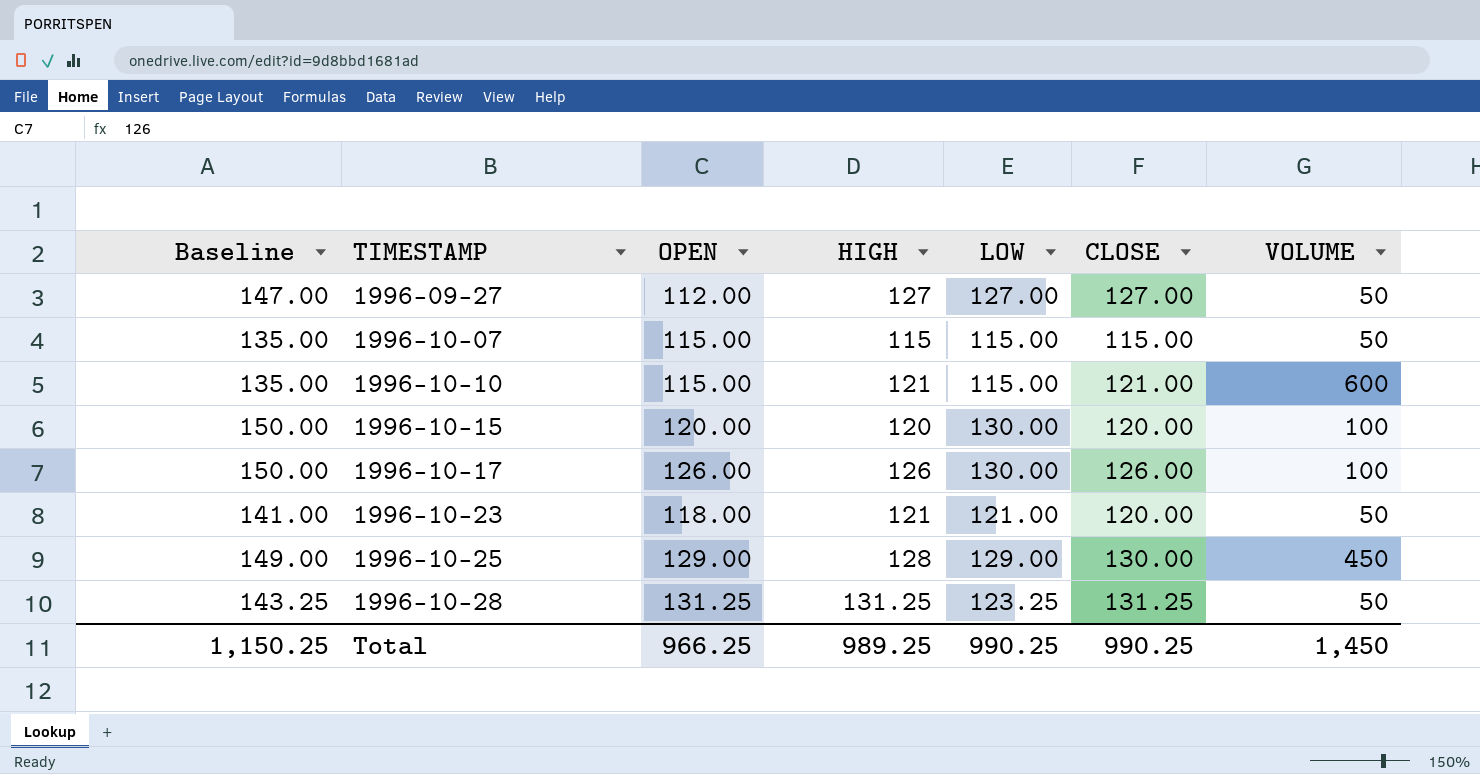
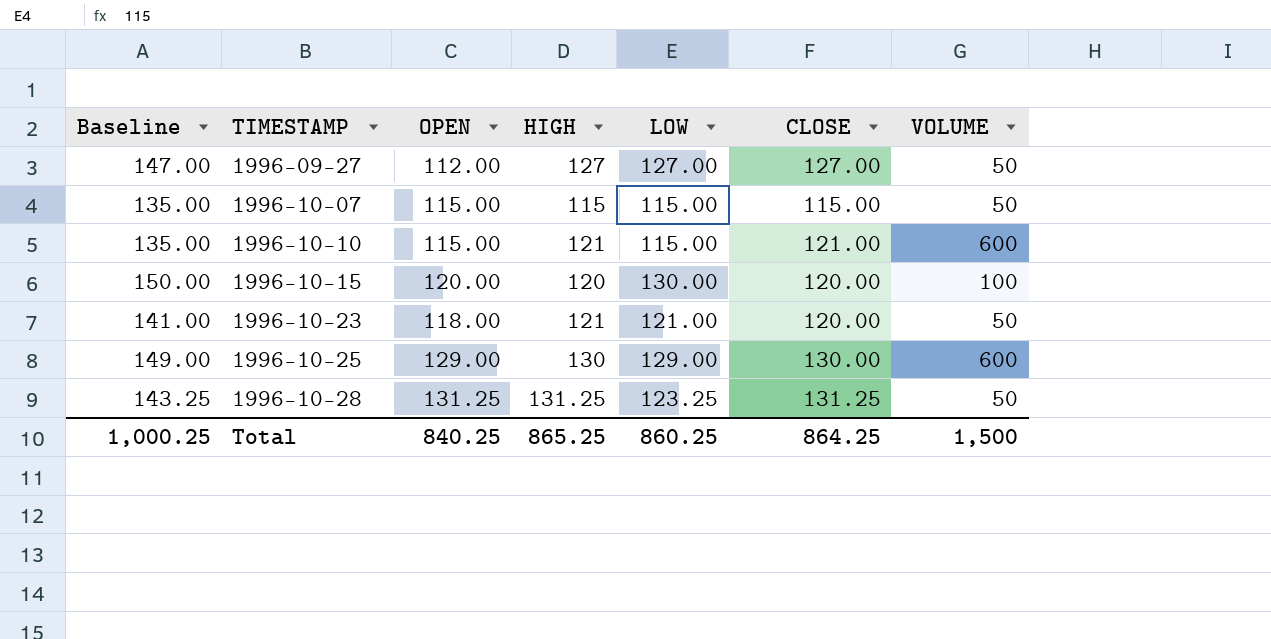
row 1996-10-17: 150.00 | 126.00 | 126 | 130.00 | 126.00 | 100 -> none
1996-10-25 | HIGH: 128 -> 130
1996-10-25 | VOLUME: 450 -> 600
Total | Baseline: 1,150.25 -> 1,000.25
Total | OPEN: 966.25 -> 840.25
Total | HIGH: 989.25 -> 865.25
Total | LOW: 990.25 -> 860.25
Total | CLOSE: 990.25 -> 864.25
Total | VOLUME: 1,450 -> 1,500

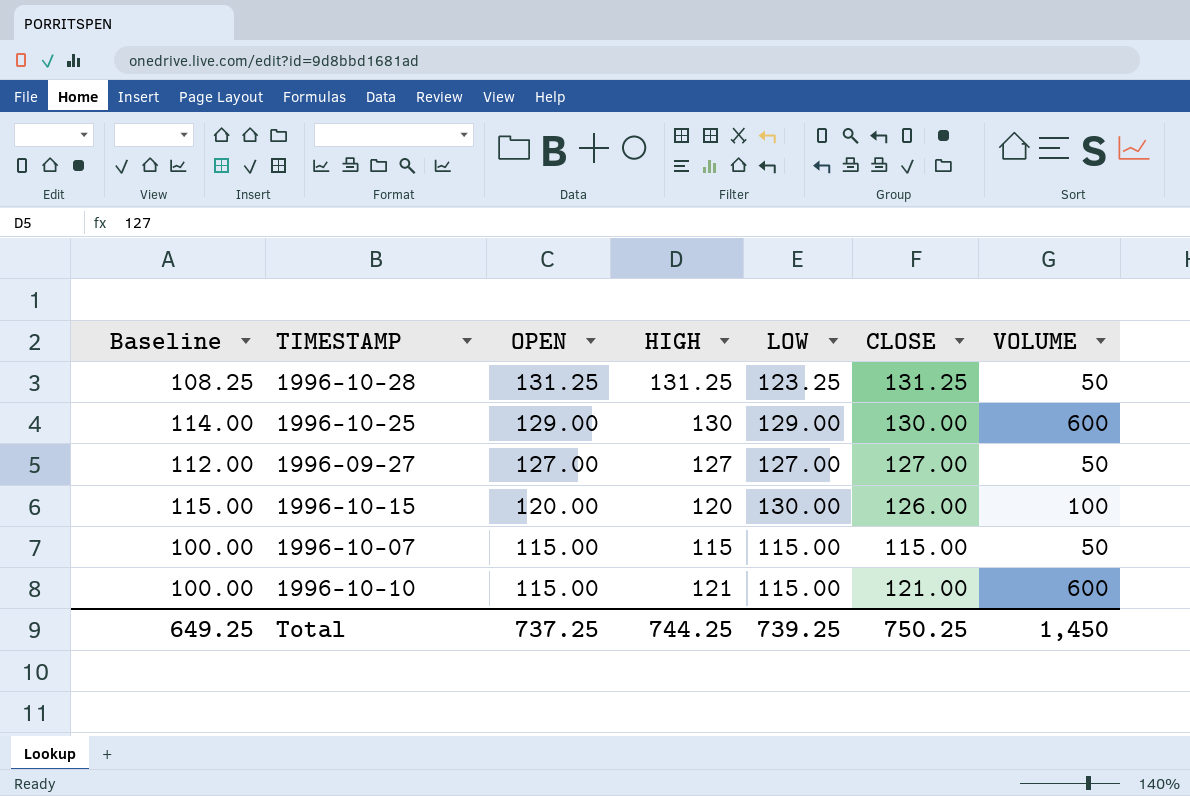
row order: TIMESTAMP ascending -> OPEN descending
column Baseline | formula: [LOW] + 20 -> [LOW] - 15
row 1996-10-23: 141.00 | 118.00 | 121 | 121.00 | 120.00 | 50 -> none
1996-09-27 | OPEN: 112.00 -> 127.00
1996-10-15 | CLOSE: 120.00 -> 126.00
Total | Baseline: 1,000.25 -> 649.25
Total | OPEN: 840.25 -> 737.25
Total | HIGH: 865.25 -> 744.25
Total | LOW: 860.25 -> 739.25
Total | CLOSE: 864.25 -> 750.25
Total | VOLUME: 1,500 -> 1,450

